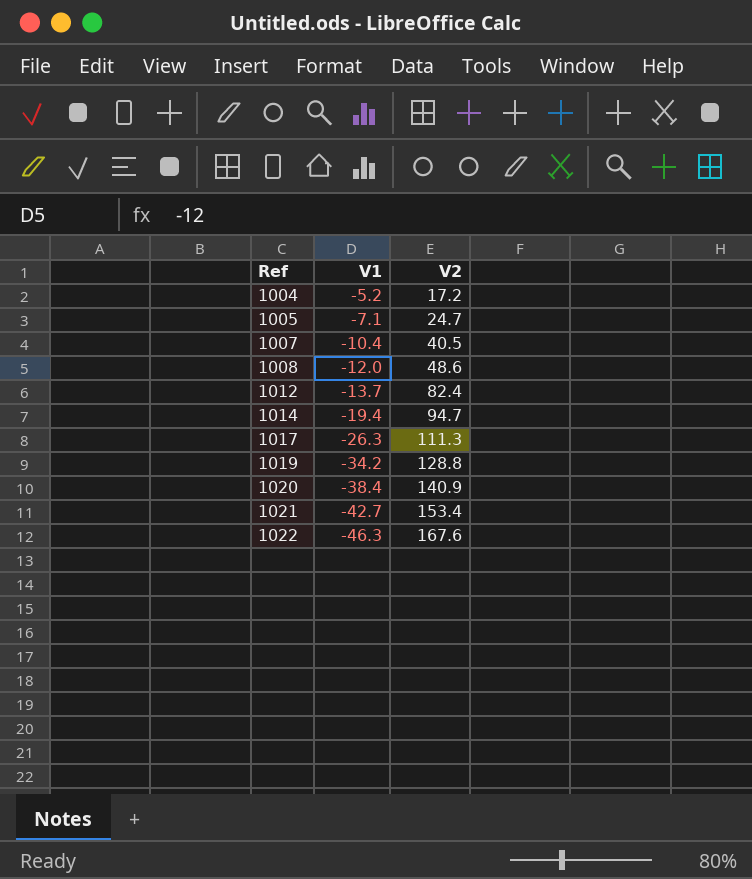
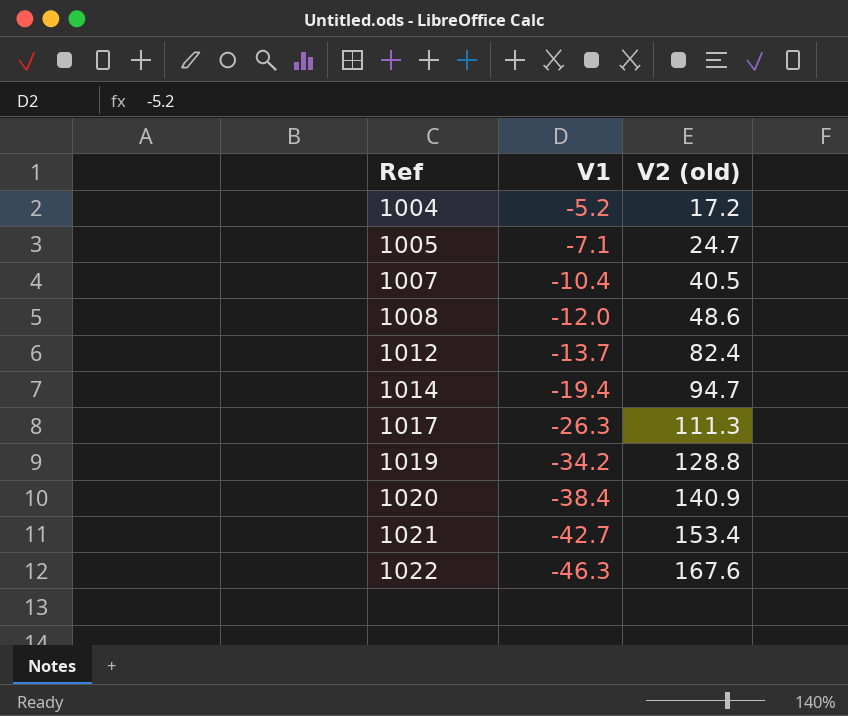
column name: V2 -> V2 (old)

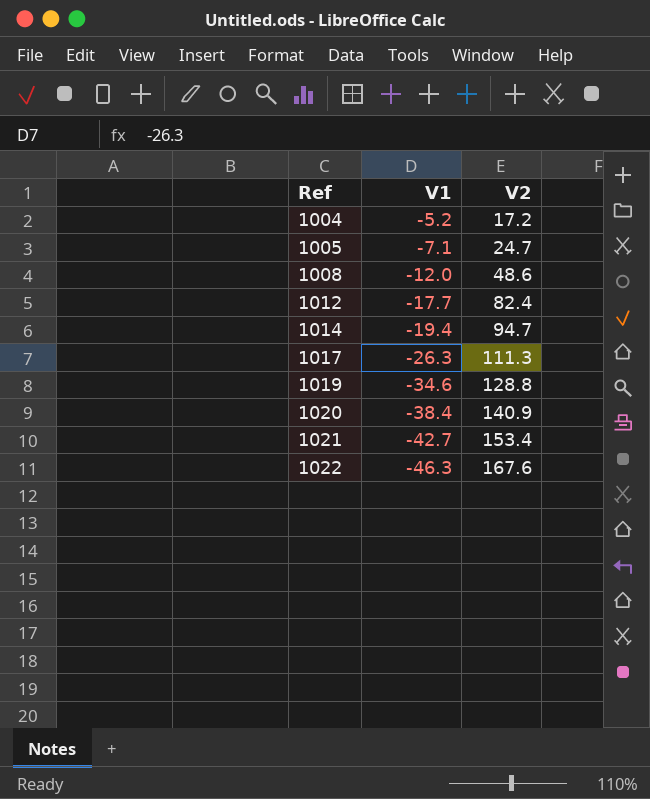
column name: V2 (old) -> V2
row 1007: -10.4 | 40.5 -> none
1012 | V1: -13.7 -> -17.7
1019 | V1: -34.2 -> -34.6

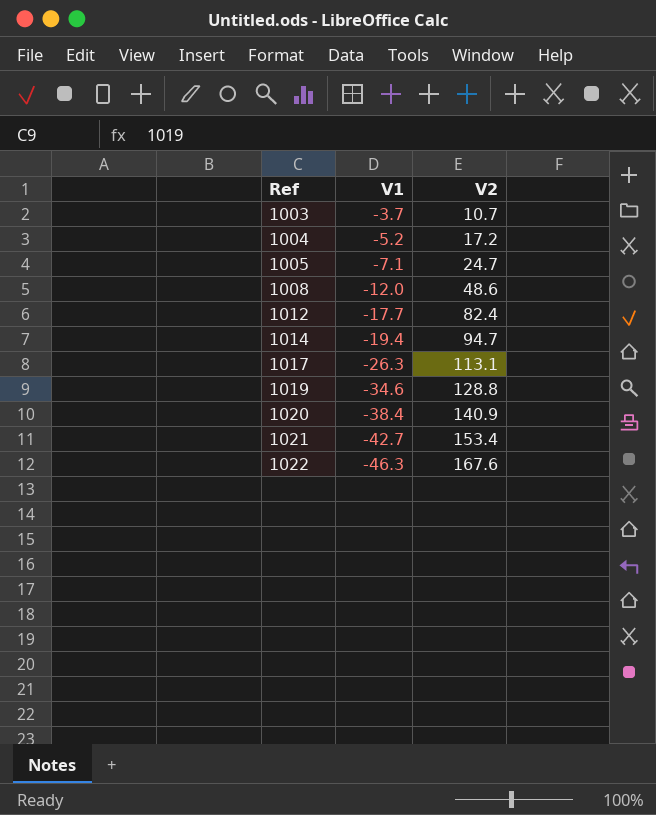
row 1003: none -> -3.7 | 10.7
1017 | V2: 111.3 -> 113.1

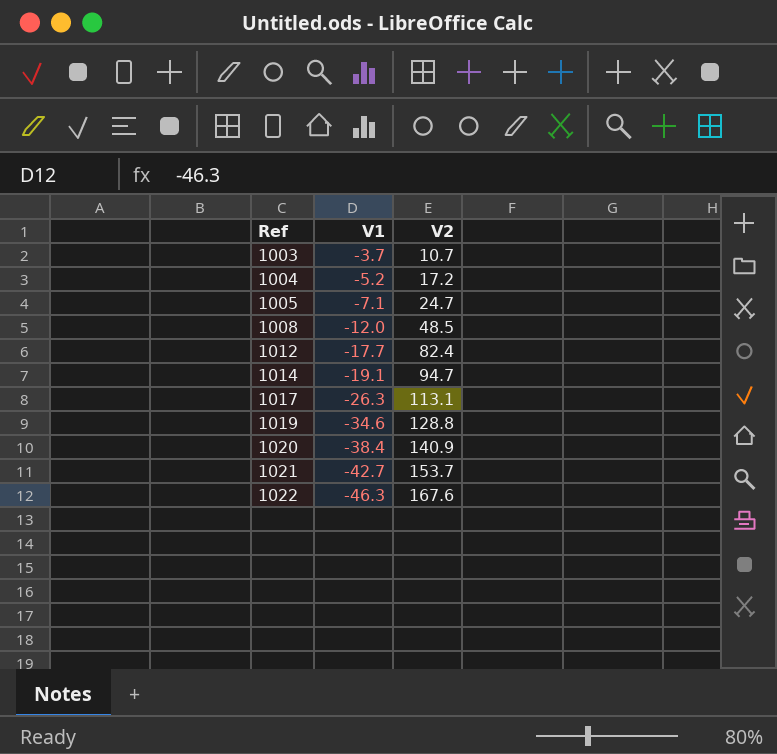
1008 | V2: 48.6 -> 48.5
1014 | V1: -19.4 -> -19.1
1021 | V2: 153.4 -> 153.7

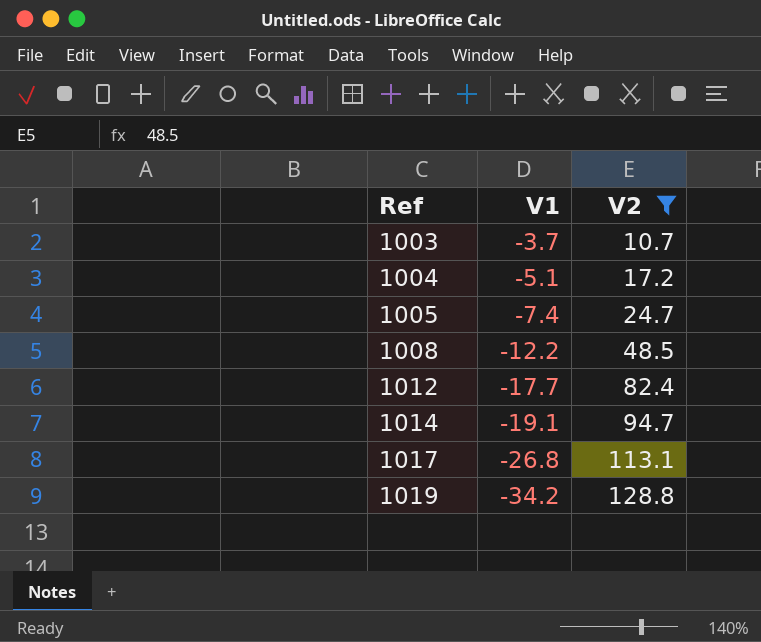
filter: none -> V2 <= 128.8
1004 | V1: -5.2 -> -5.1
1005 | V1: -7.1 -> -7.4
1008 | V1: -12.0 -> -12.2
1017 | V1: -26.3 -> -26.8
1019 | V1: -34.6 -> -34.2

